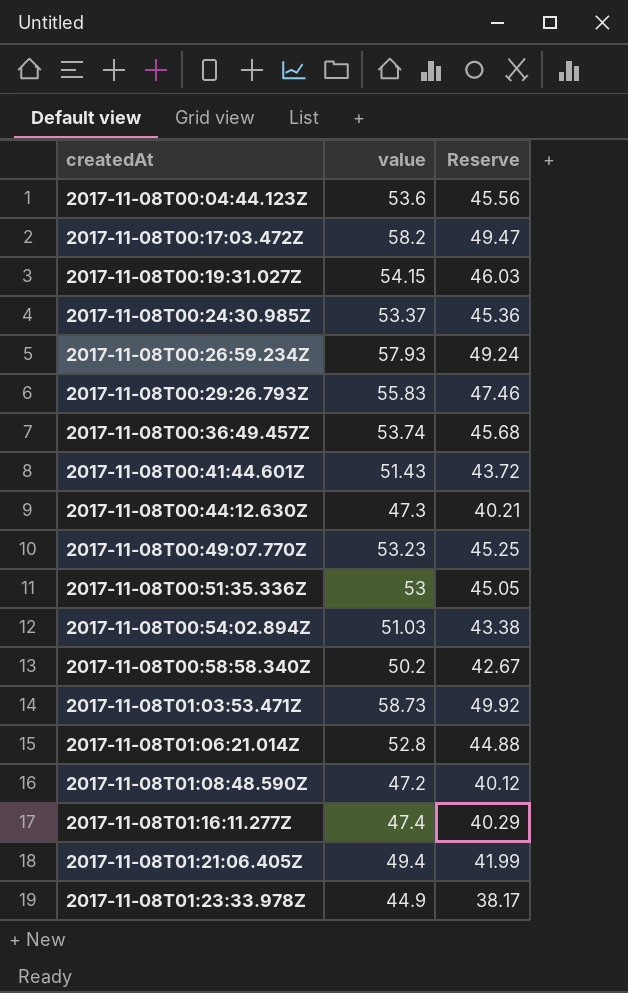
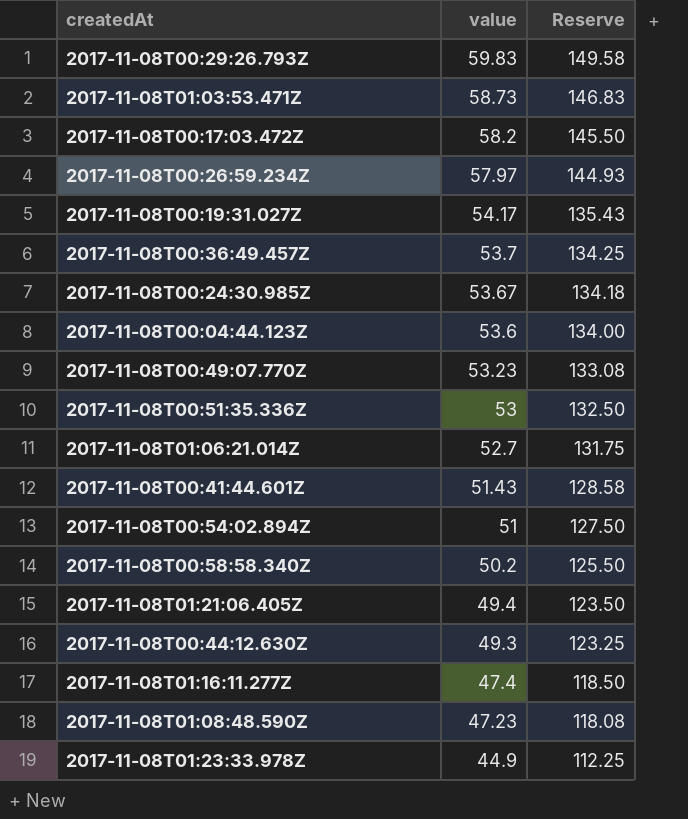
row order: createdAt ascending -> value descending
column Reserve | formula: [value] * 0.85 -> [value] * 2.5
2017-11-08T00:29:26.793Z | value: 55.83 -> 59.83
2017-11-08T00:26:59.234Z | value: 57.93 -> 57.97
2017-11-08T00:19:31.027Z | value: 54.15 -> 54.17
2017-11-08T00:36:49.457Z | value: 53.74 -> 53.7
2017-11-08T00:24:30.985Z | value: 53.37 -> 53.67
2017-11-08T01:06:21.014Z | value: 52.8 -> 52.7
2017-11-08T00:54:02.894Z | value: 51.03 -> 51
2017-11-08T00:44:12.630Z | value: 47.3 -> 49.3
2017-11-08T01:08:48.590Z | value: 47.2 -> 47.23

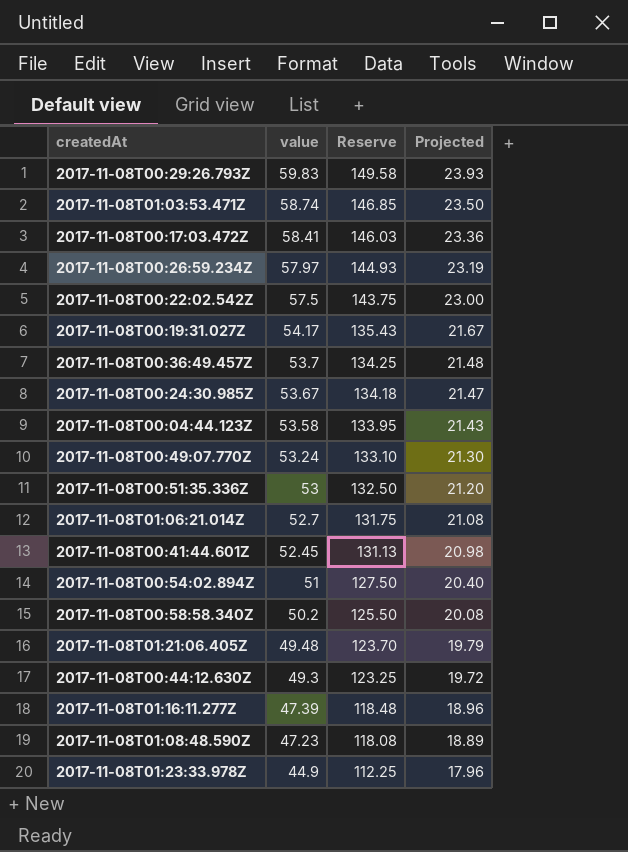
column Projected | formula: none -> [value] * 0.4
2017-11-08T01:03:53.471Z | value: 58.73 -> 58.74
2017-11-08T01:03:53.471Z | Reserve: 146.83 -> 146.85
2017-11-08T00:17:03.472Z | value: 58.2 -> 58.41
2017-11-08T00:17:03.472Z | Reserve: 145.50 -> 146.03
row 2017-11-08T00:22:02.542Z: none -> 57.5 | 143.75 | 23.00
2017-11-08T00:04:44.123Z | value: 53.6 -> 53.58
2017-11-08T00:04:44.123Z | Reserve: 134.00 -> 133.95
2017-11-08T00:49:07.770Z | value: 53.23 -> 53.24
2017-11-08T00:49:07.770Z | Reserve: 133.08 -> 133.10
2017-11-08T00:41:44.601Z | value: 51.43 -> 52.45
2017-11-08T00:41:44.601Z | Reserve: 128.58 -> 131.13
2017-11-08T01:21:06.405Z | value: 49.4 -> 49.48
2017-11-08T01:21:06.405Z | Reserve: 123.50 -> 123.70
2017-11-08T01:16:11.277Z | value: 47.4 -> 47.39
2017-11-08T01:16:11.277Z | Reserve: 118.50 -> 118.48

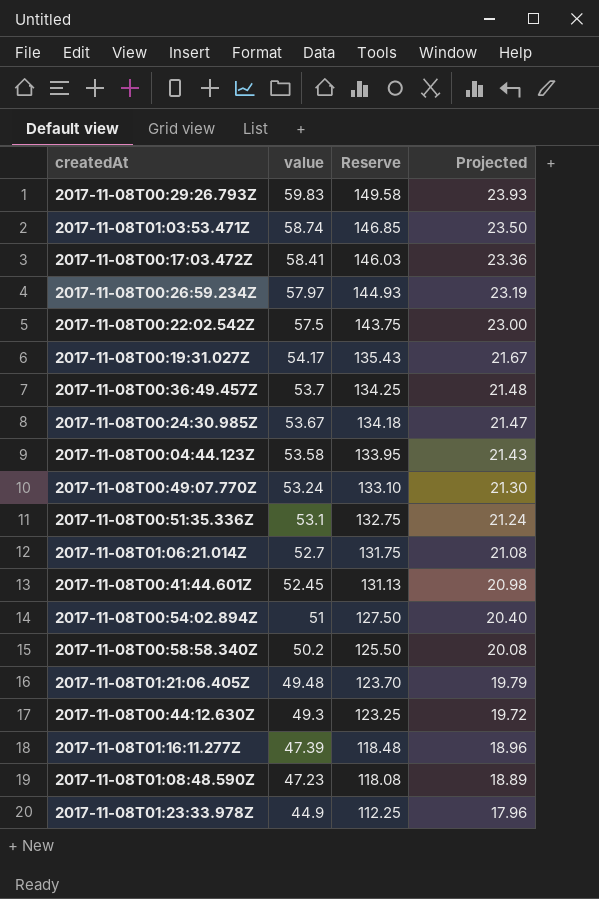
2017-11-08T00:51:35.336Z | value: 53 -> 53.1
2017-11-08T00:51:35.336Z | Reserve: 132.50 -> 132.75
2017-11-08T00:51:35.336Z | Projected: 21.20 -> 21.24

